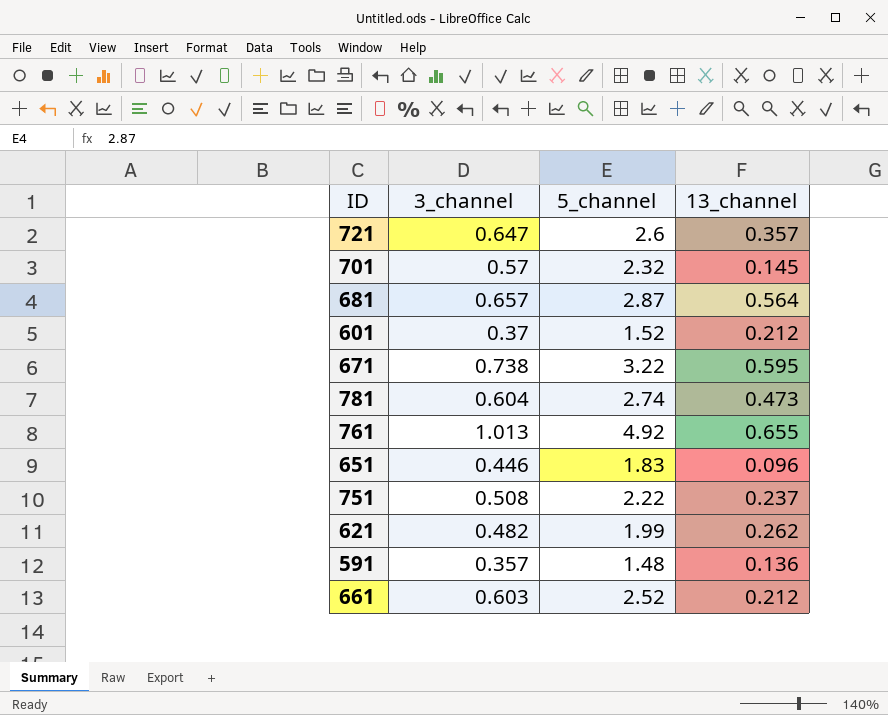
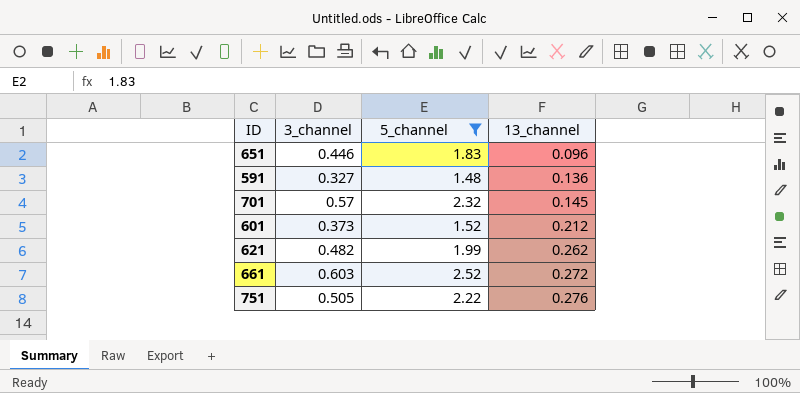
filter: none -> 5_channel <= 2.52
row order: none -> 13_channel ascending
591 | 3_channel: 0.357 -> 0.327
601 | 3_channel: 0.37 -> 0.373
661 | 13_channel: 0.212 -> 0.272
751 | 3_channel: 0.508 -> 0.505
751 | 13_channel: 0.237 -> 0.276

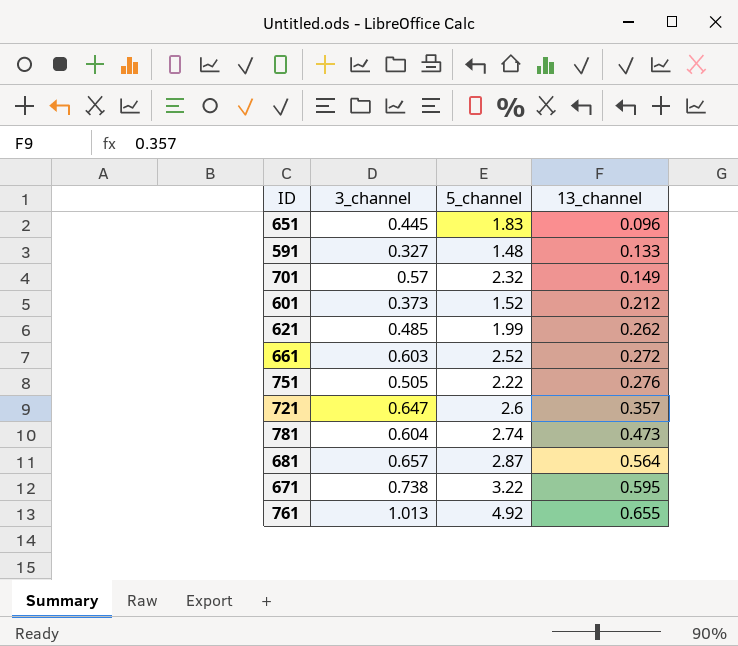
filter: 5_channel <= 2.52 -> none
651 | 3_channel: 0.446 -> 0.445
591 | 13_channel: 0.136 -> 0.133
701 | 13_channel: 0.145 -> 0.149
621 | 3_channel: 0.482 -> 0.485

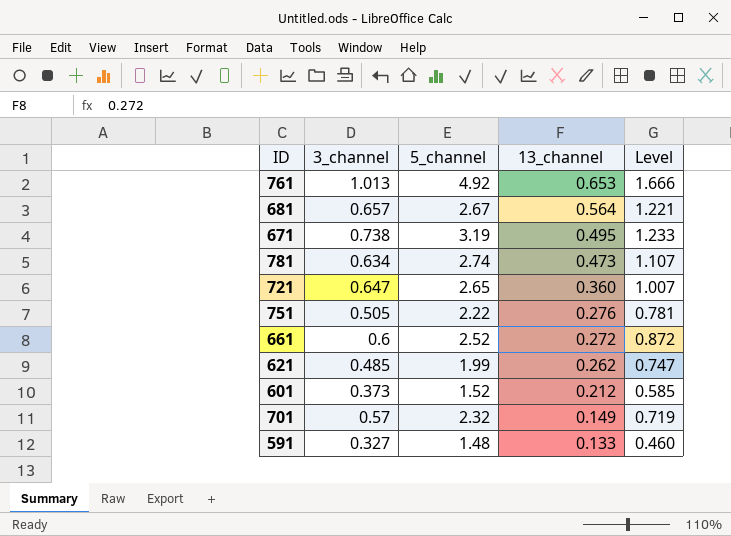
row order: 13_channel ascending -> 13_channel descending
column Level | formula: none -> [3_channel] + [13_channel]
row 651: 0.445 | 1.83 | 0.096 -> none
761 | 13_channel: 0.655 -> 0.653
681 | 5_channel: 2.87 -> 2.67
671 | 5_channel: 3.22 -> 3.19
671 | 13_channel: 0.595 -> 0.495
781 | 3_channel: 0.604 -> 0.634
721 | 5_channel: 2.6 -> 2.65
721 | 13_channel: 0.357 -> 0.360
661 | 3_channel: 0.603 -> 0.6

